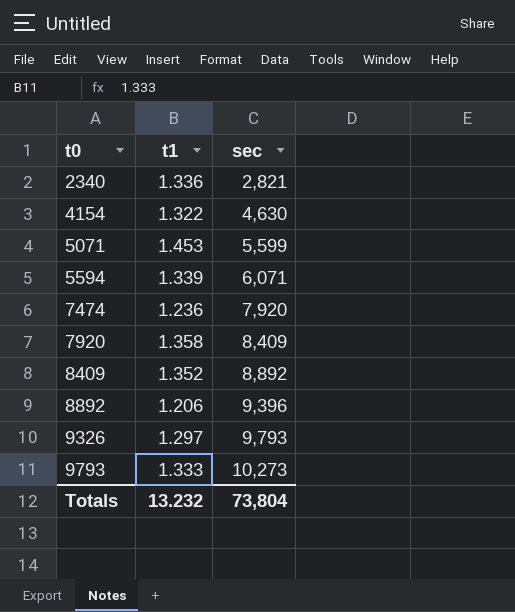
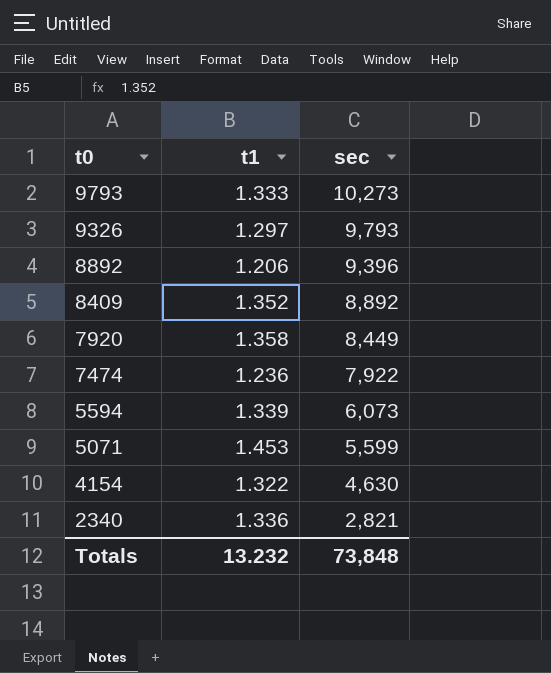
row order: t0 ascending -> t0 descending
7920 | sec: 8,409 -> 8,449
7474 | sec: 7,920 -> 7,922
5594 | sec: 6,071 -> 6,073
Totals | sec: 73,804 -> 73,848

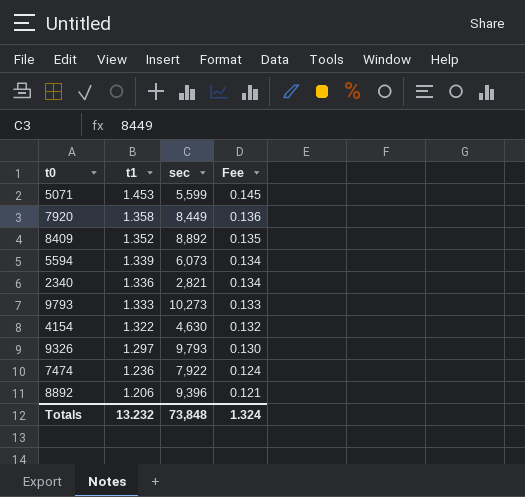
row order: t0 descending -> t1 descending
column Fee | formula: none -> [t1] * 0.1

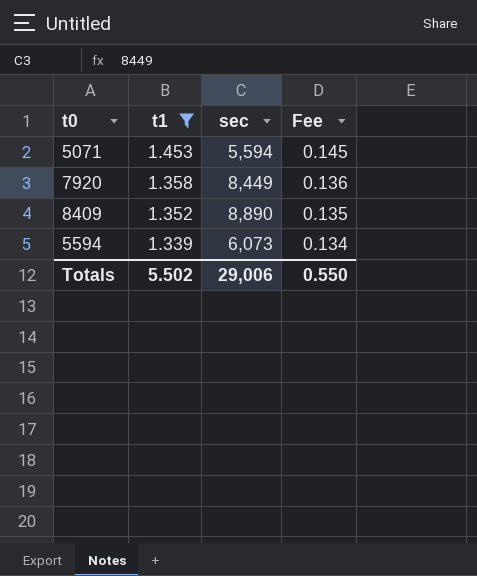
filter: none -> t1 >= 1.339
5071 | sec: 5,599 -> 5,594
8409 | sec: 8,892 -> 8,890
Totals | t1: 13.232 -> 5.502
Totals | sec: 73,848 -> 29,006
Totals | Fee: 1.324 -> 0.550

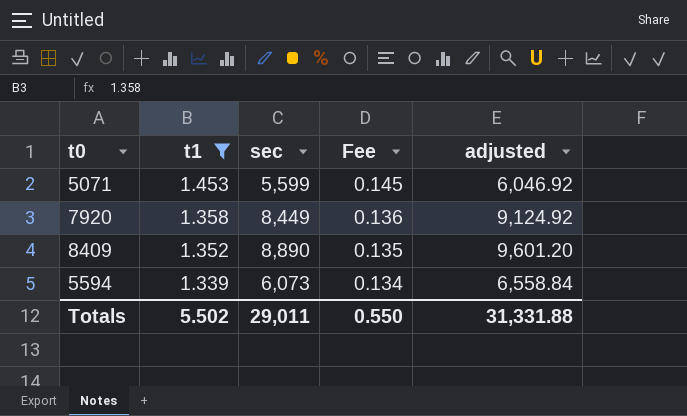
column adjusted | formula: none -> [sec] * 1.08
5071 | sec: 5,594 -> 5,599
Totals | sec: 29,006 -> 29,011

